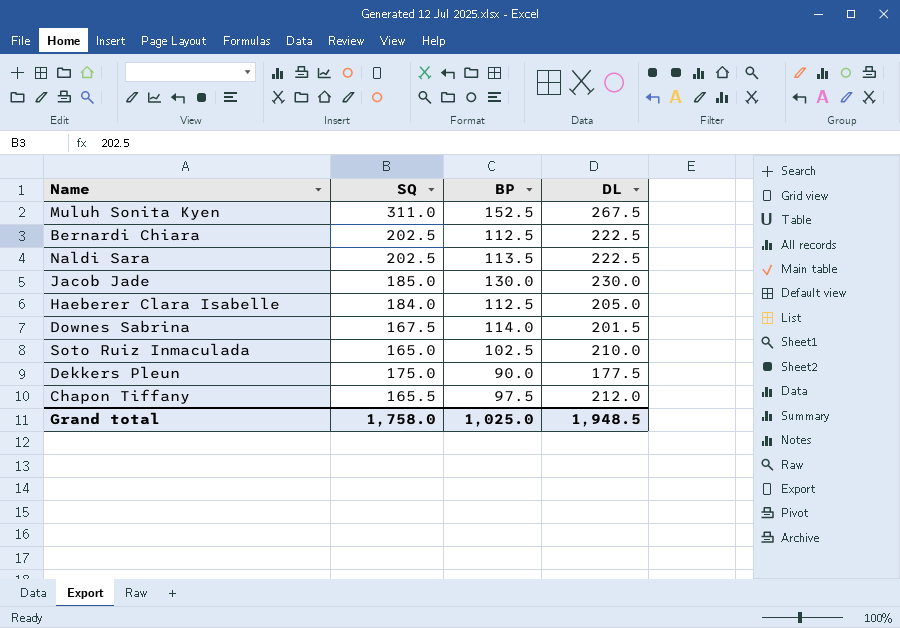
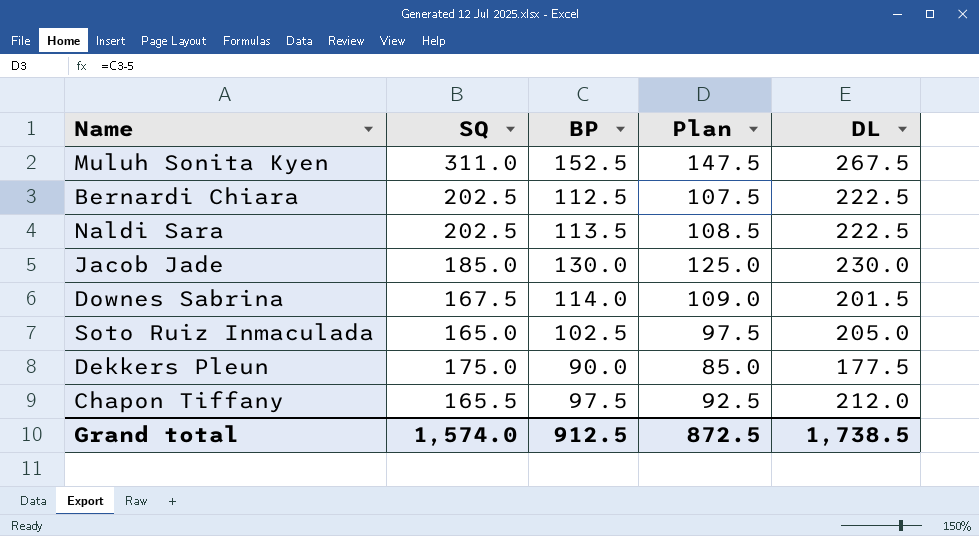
column Plan | formula: none -> [BP] - 5
row Haeberer Clara Isabelle: 184.0 | 112.5 | 205.0 -> none
Soto Ruiz Inmaculada | DL: 210.0 -> 205.0
Grand total | SQ: 1,758.0 -> 1,574.0
Grand total | BP: 1,025.0 -> 912.5
Grand total | DL: 1,948.5 -> 1,738.5

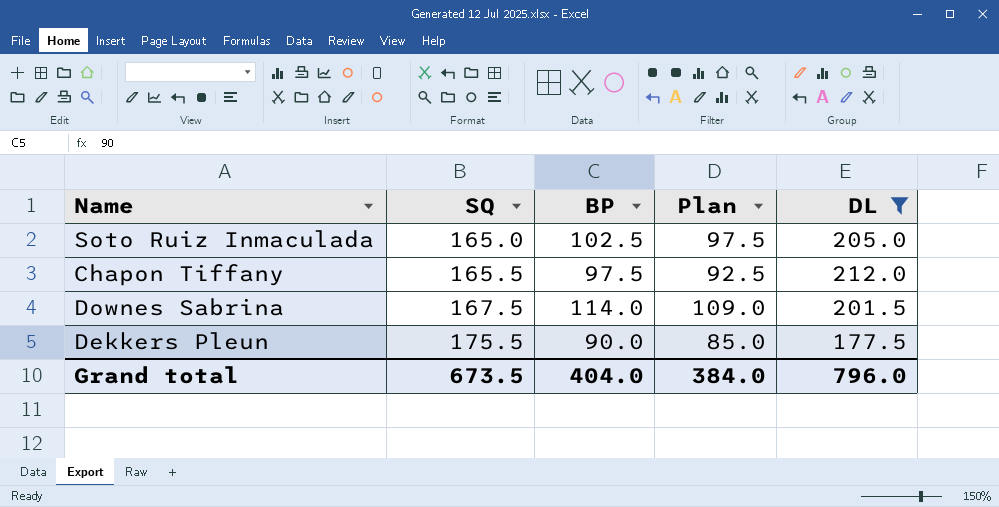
filter: none -> DL <= 212.0
row order: none -> SQ ascending
Dekkers Pleun | SQ: 175.0 -> 175.5
Grand total | SQ: 1,574.0 -> 673.5
Grand total | BP: 912.5 -> 404.0
Grand total | Plan: 872.5 -> 384.0
Grand total | DL: 1,738.5 -> 796.0

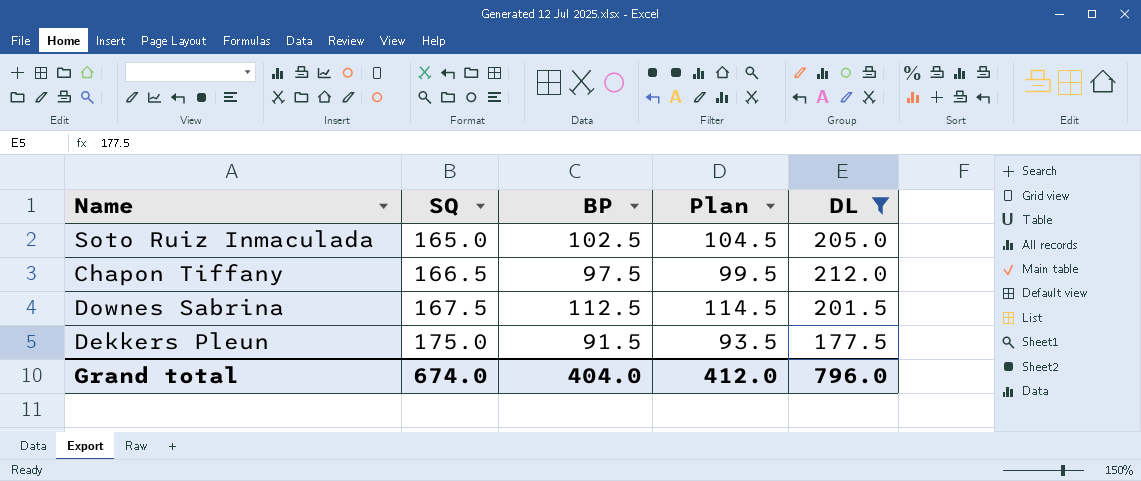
column Plan | formula: [BP] - 5 -> [BP] + 2
Chapon Tiffany | SQ: 165.5 -> 166.5
Downes Sabrina | BP: 114.0 -> 112.5
Dekkers Pleun | SQ: 175.5 -> 175.0
Dekkers Pleun | BP: 90.0 -> 91.5
Grand total | SQ: 673.5 -> 674.0
Grand total | Plan: 384.0 -> 412.0

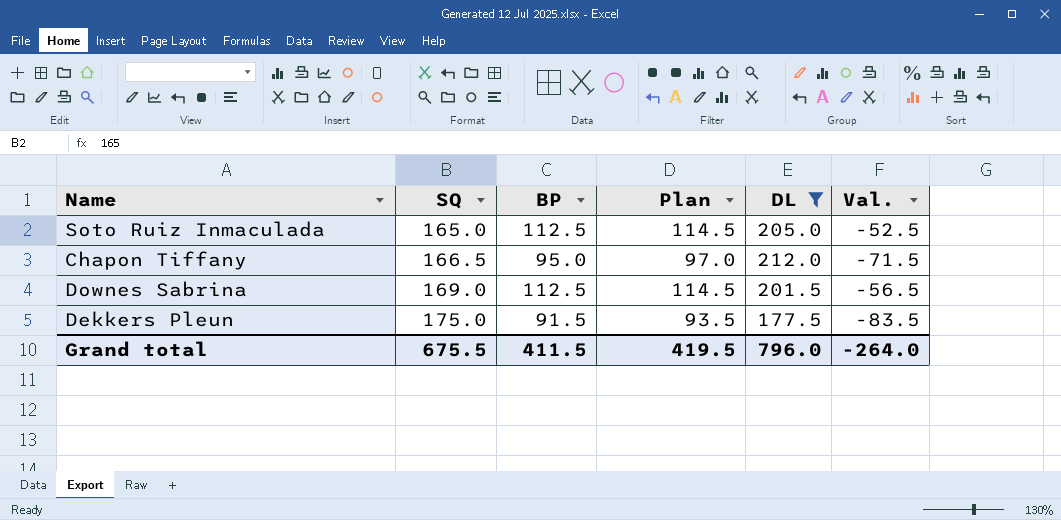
column Val. | formula: none -> [BP] - [SQ]
Soto Ruiz Inmaculada | BP: 102.5 -> 112.5
Soto Ruiz Inmaculada | Plan: 104.5 -> 114.5
Chapon Tiffany | BP: 97.5 -> 95.0
Chapon Tiffany | Plan: 99.5 -> 97.0
Downes Sabrina | SQ: 167.5 -> 169.0
Grand total | SQ: 674.0 -> 675.5
Grand total | BP: 404.0 -> 411.5
Grand total | Plan: 412.0 -> 419.5

